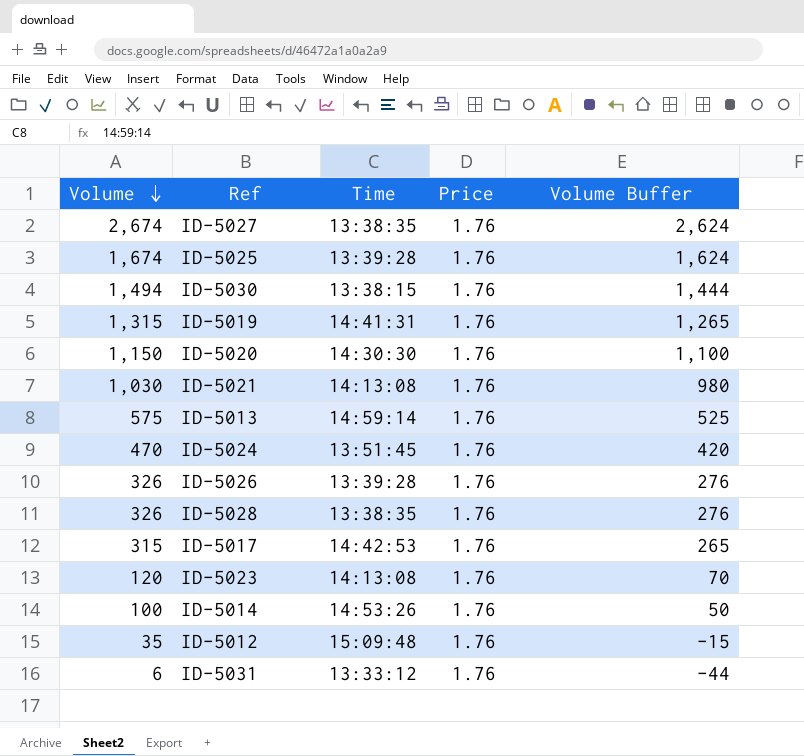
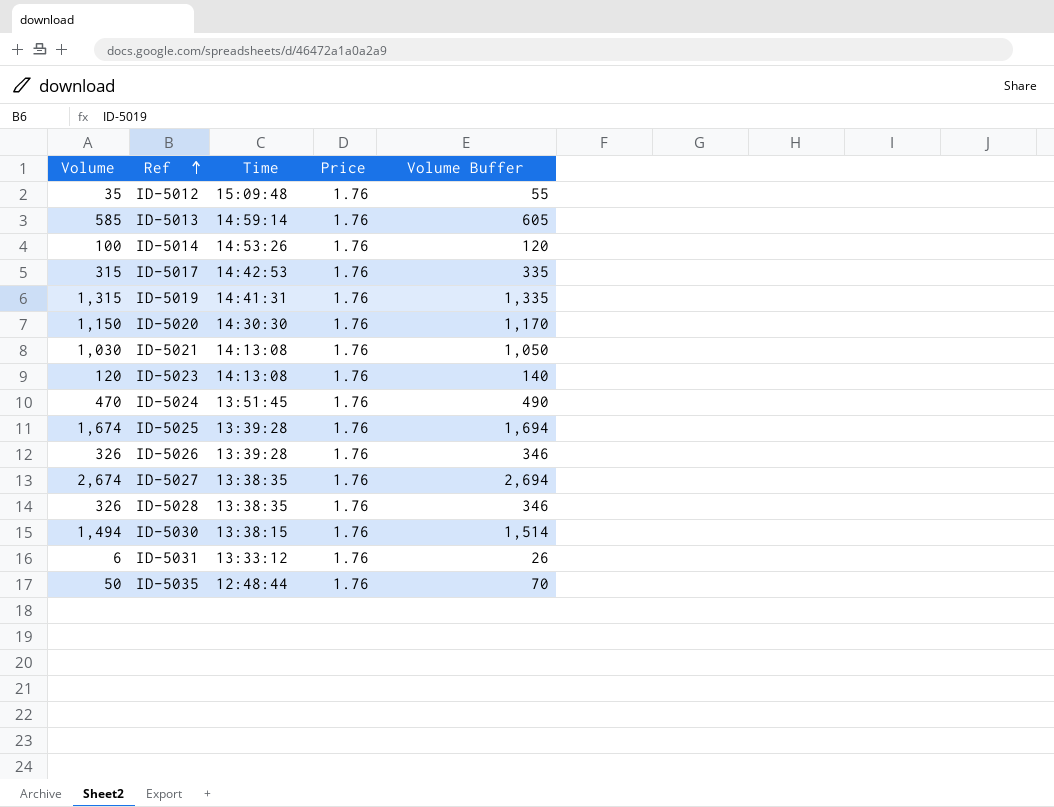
row order: Volume descending -> Ref ascending
column Volume Buffer | formula: [Volume] - 50 -> [Volume] + 20
ID-5013 | Volume: 575 -> 585
row ID-5035: none -> 50 | 12:48:44 | 1.76 | 70

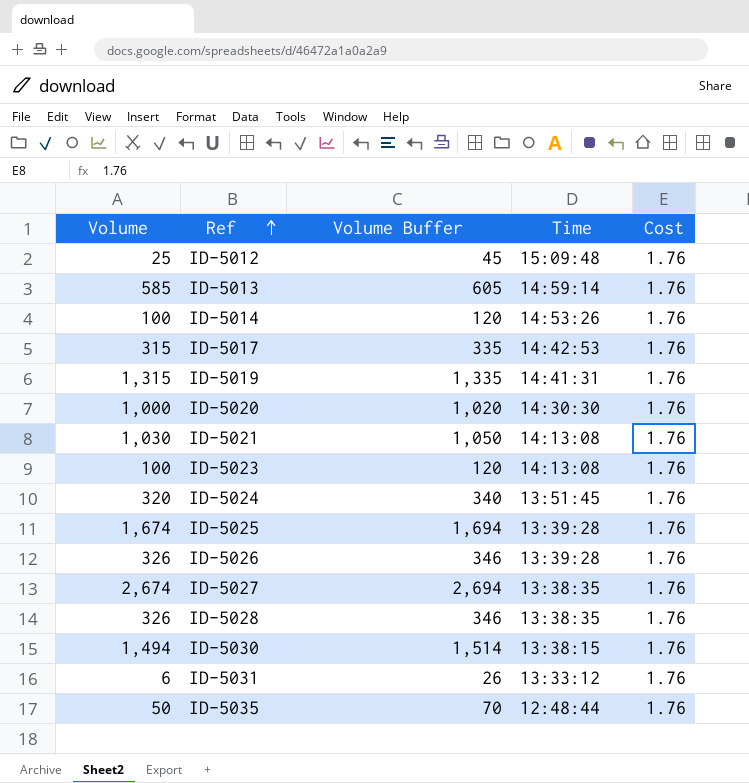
column Volume Buffer | position: 5 -> 3
column name: Price -> Cost
ID-5012 | Volume: 35 -> 25
ID-5012 | Volume Buffer: 55 -> 45
ID-5020 | Volume: 1,150 -> 1,000
ID-5020 | Volume Buffer: 1,170 -> 1,020
ID-5023 | Volume: 120 -> 100
ID-5023 | Volume Buffer: 140 -> 120
ID-5024 | Volume: 470 -> 320
ID-5024 | Volume Buffer: 490 -> 340

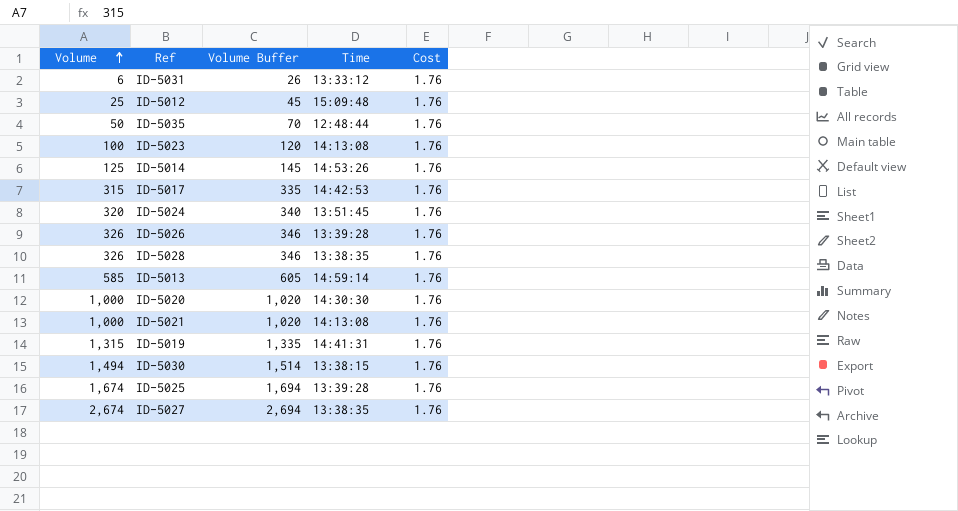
row order: Ref ascending -> Volume ascending
ID-5014 | Volume: 100 -> 125
ID-5014 | Volume Buffer: 120 -> 145
ID-5021 | Volume: 1,030 -> 1,000
ID-5021 | Volume Buffer: 1,050 -> 1,020

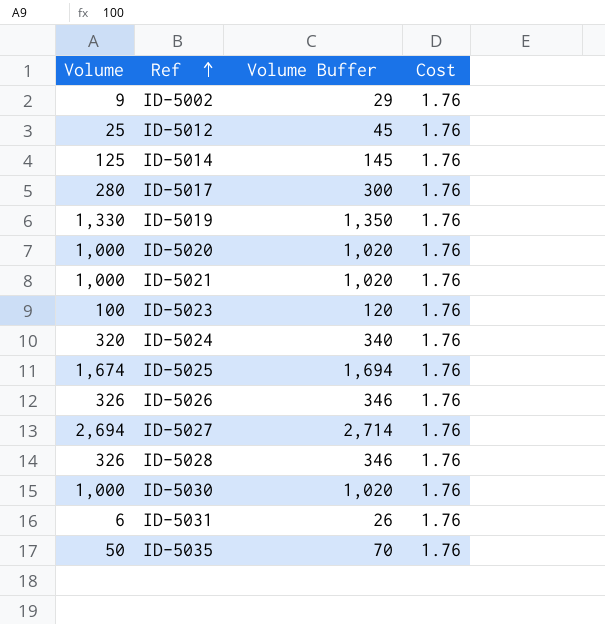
row order: Volume ascending -> Ref ascending
column Time | position: 4 -> none
row ID-5013: 585 | 605 | 14:59:14 | 1.76 -> none
row ID-5002: none -> 9 | 29 | 1.76
ID-5017 | Volume: 315 -> 280
ID-5017 | Volume Buffer: 335 -> 300
ID-5019 | Volume: 1,315 -> 1,330
ID-5019 | Volume Buffer: 1,335 -> 1,350
ID-5027 | Volume: 2,674 -> 2,694
ID-5027 | Volume Buffer: 2,694 -> 2,714
ID-5030 | Volume: 1,494 -> 1,000
ID-5030 | Volume Buffer: 1,514 -> 1,020

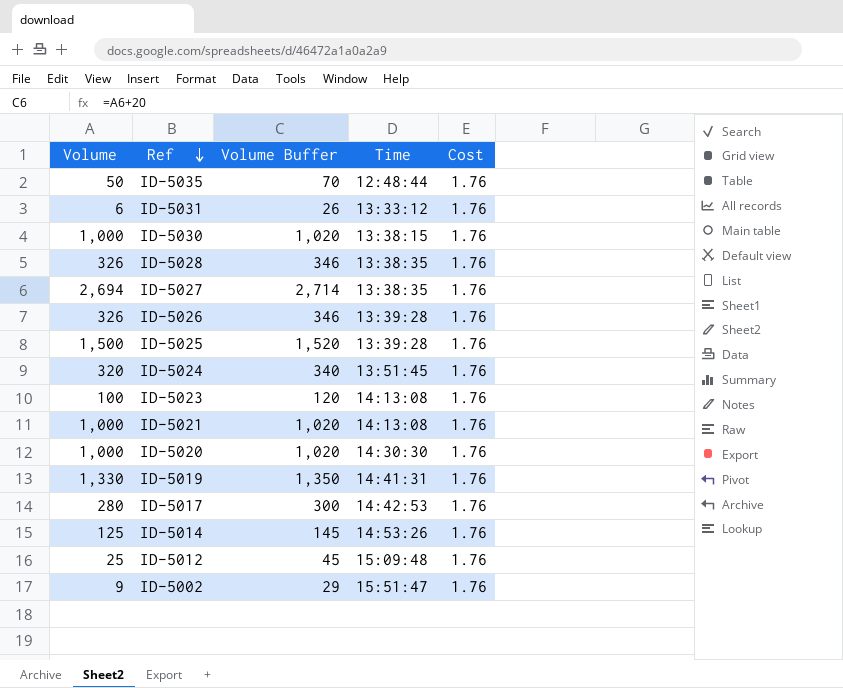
row order: Ref ascending -> Ref descending
column Time | position: none -> 4
ID-5025 | Volume: 1,674 -> 1,500
ID-5025 | Volume Buffer: 1,694 -> 1,520

